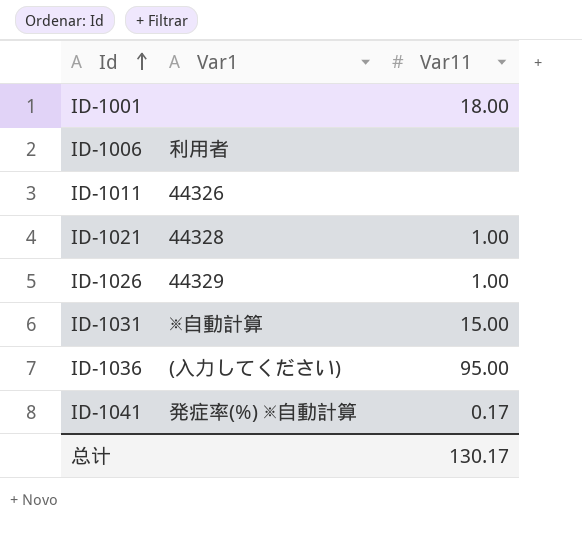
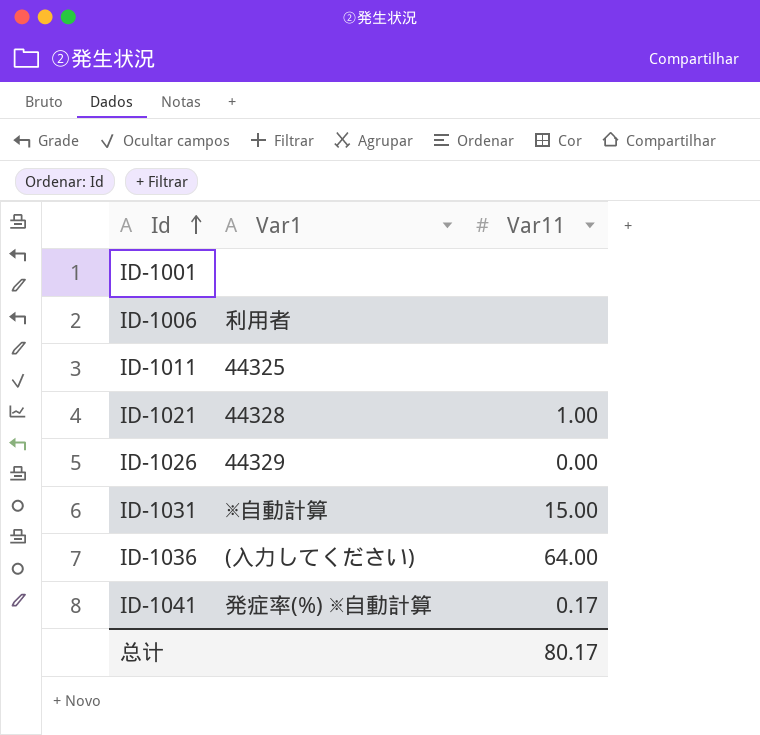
ID-1001 | Var11: 18.00 -> none
ID-1011 | Var1: 44326 -> 44325
ID-1026 | Var11: 1.00 -> 0.00
ID-1036 | Var11: 95.00 -> 64.00
总计 | Var11: 130.17 -> 80.17

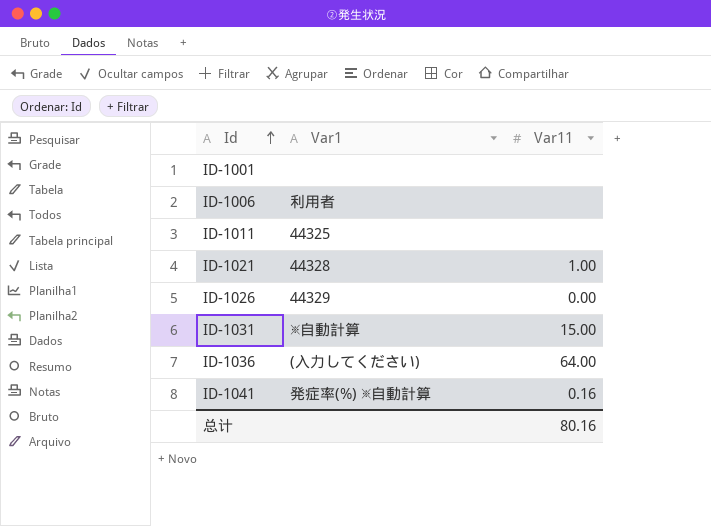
ID-1041 | Var11: 0.17 -> 0.16
总计 | Var11: 80.17 -> 80.16

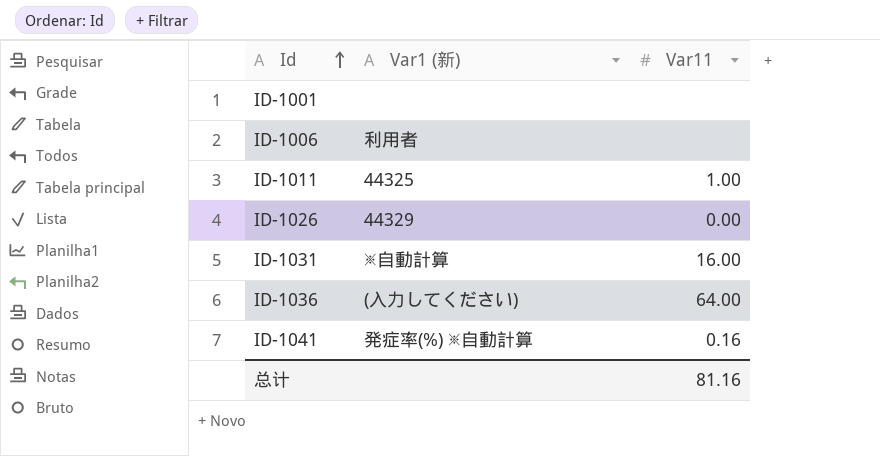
column name: Var1 -> Var1 (新)
row ID-1021: 44328 | 1.00 -> none
ID-1011 | Var11: none -> 1.00
ID-1031 | Var11: 15.00 -> 16.00
总计 | Var11: 80.16 -> 81.16

